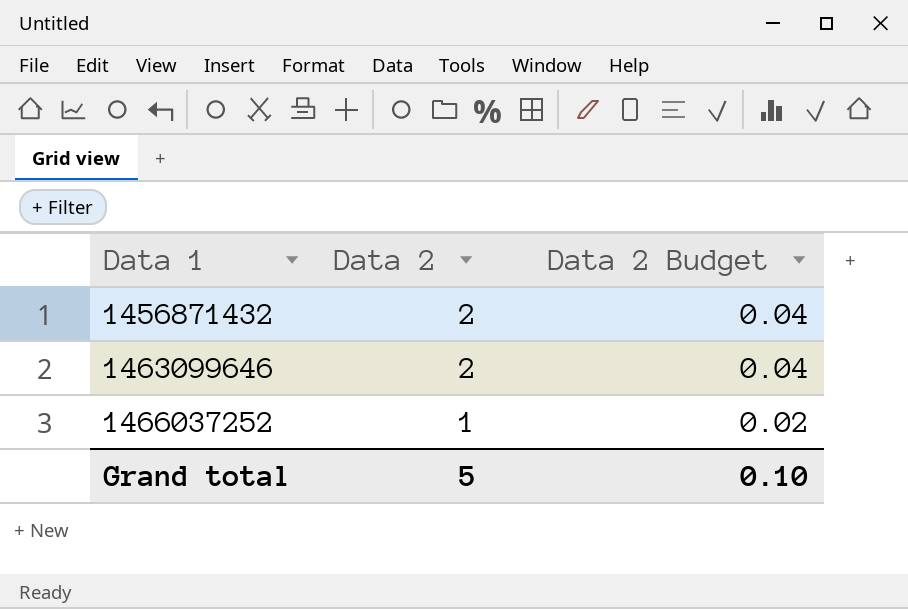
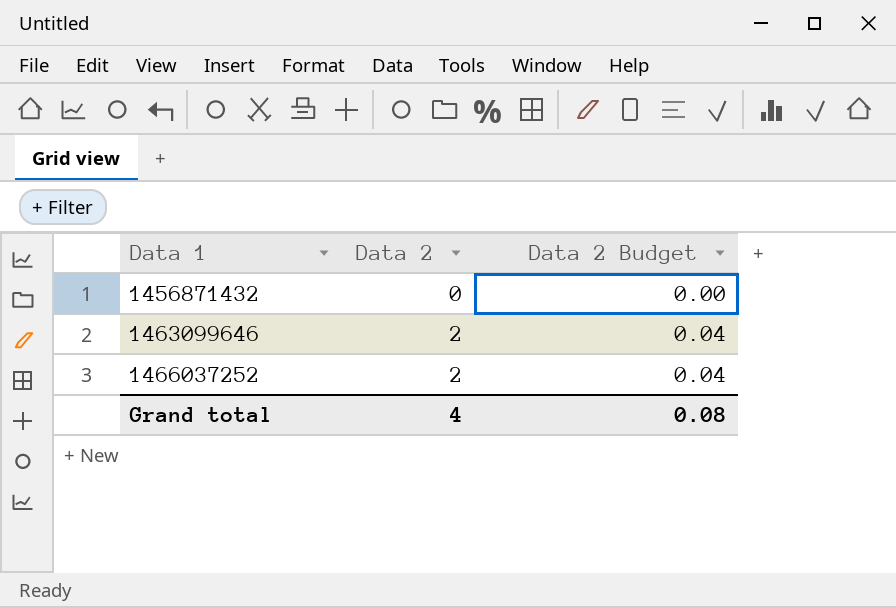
1456871432 | Data 2: 2 -> 0
1456871432 | Data 2 Budget: 0.04 -> 0.00
1466037252 | Data 2: 1 -> 2
1466037252 | Data 2 Budget: 0.02 -> 0.04
Grand total | Data 2: 5 -> 4
Grand total | Data 2 Budget: 0.10 -> 0.08

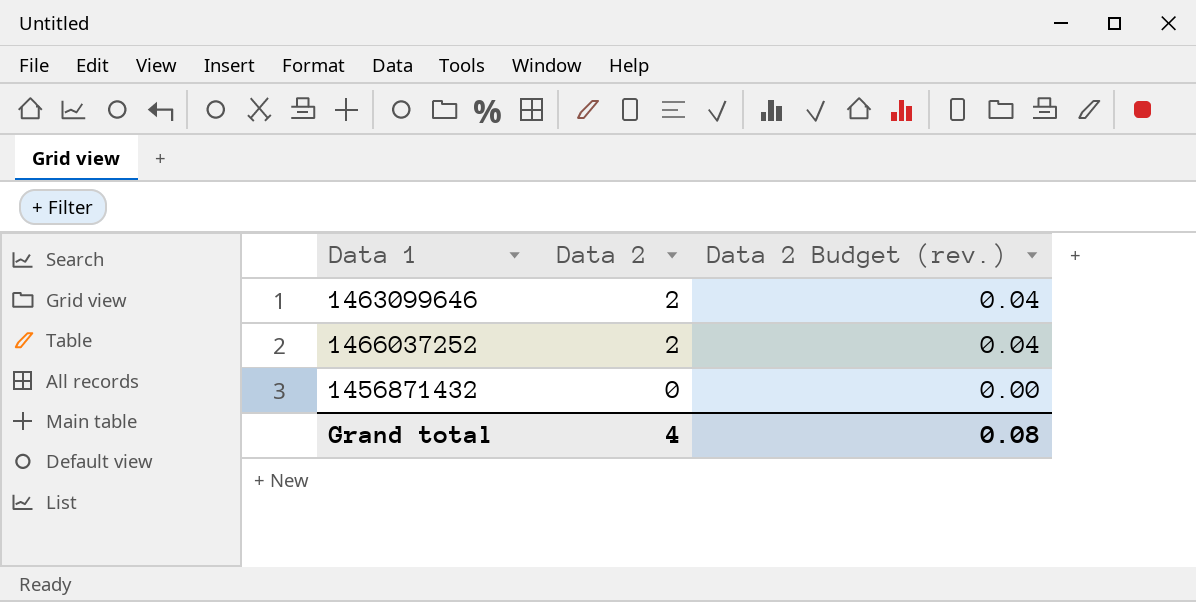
row order: Data 1 ascending -> Data 2 descending
column name: Data 2 Budget -> Data 2 Budget (rev.)

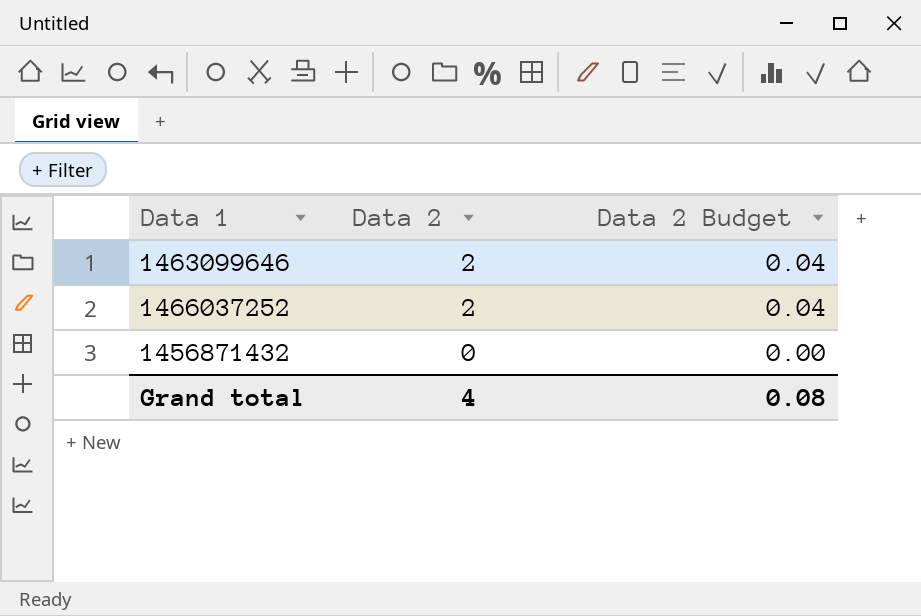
column name: Data 2 Budget (rev.) -> Data 2 Budget

